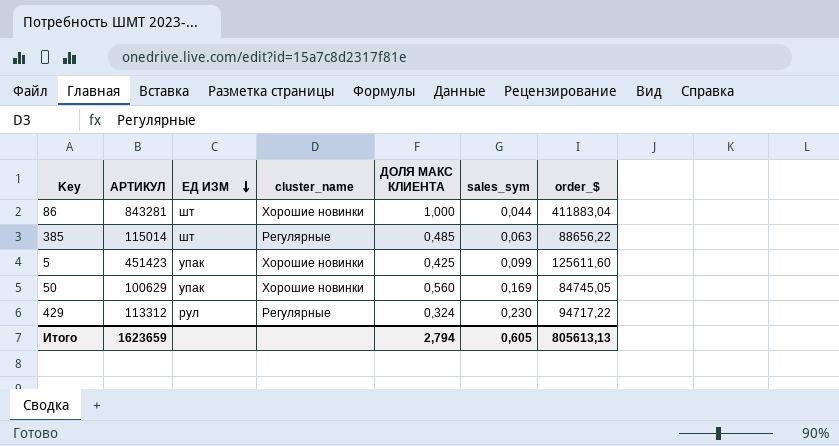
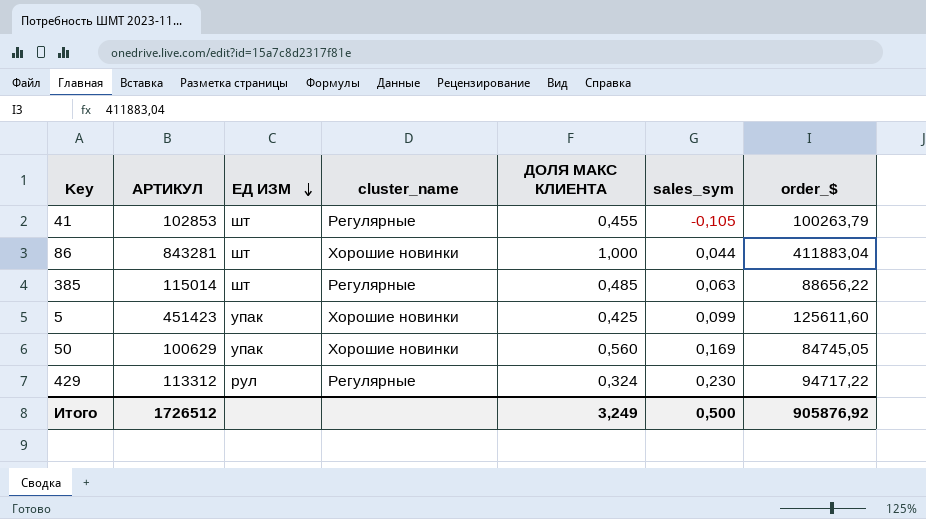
row 41: none -> 102853 | шт | Регулярные | 0,455 | -0,105 | 100263,79
Итого | АРТИКУЛ: 1623659 -> 1726512
Итого | ДОЛЯ МАКС КЛИЕНТА: 2,794 -> 3,249
Итого | sales_sym: 0,605 -> 0,500
Итого | order_$: 805613,13 -> 905876,92

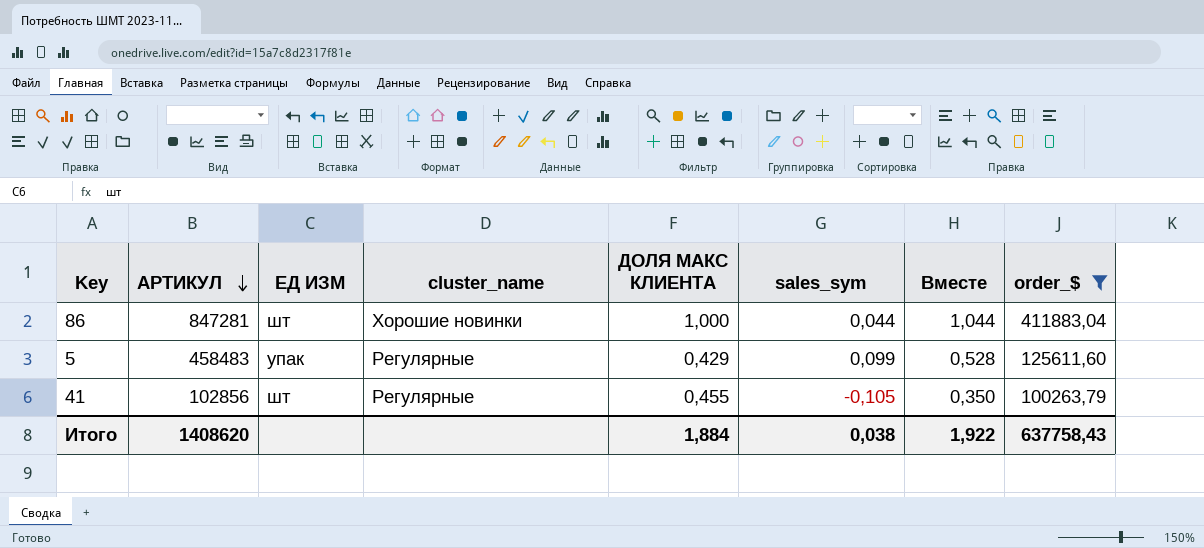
filter: none -> order_$ >= 100263,79
row order: ЕД ИЗМ descending -> АРТИКУЛ descending
column Вместе | formula: none -> [ДОЛЯ МАКС КЛИЕНТА] + [sales_sym]
86 | АРТИКУЛ: 843281 -> 847281
5 | АРТИКУЛ: 451423 -> 458483
5 | cluster_name: Хорошие новинки -> Регулярные
5 | ДОЛЯ МАКС КЛИЕНТА: 0,425 -> 0,429
41 | АРТИКУЛ: 102853 -> 102856
Итого | АРТИКУЛ: 1726512 -> 1408620
Итого | ДОЛЯ МАКС КЛИЕНТА: 3,249 -> 1,884
Итого | sales_sym: 0,500 -> 0,038
Итого | order_$: 905876,92 -> 637758,43

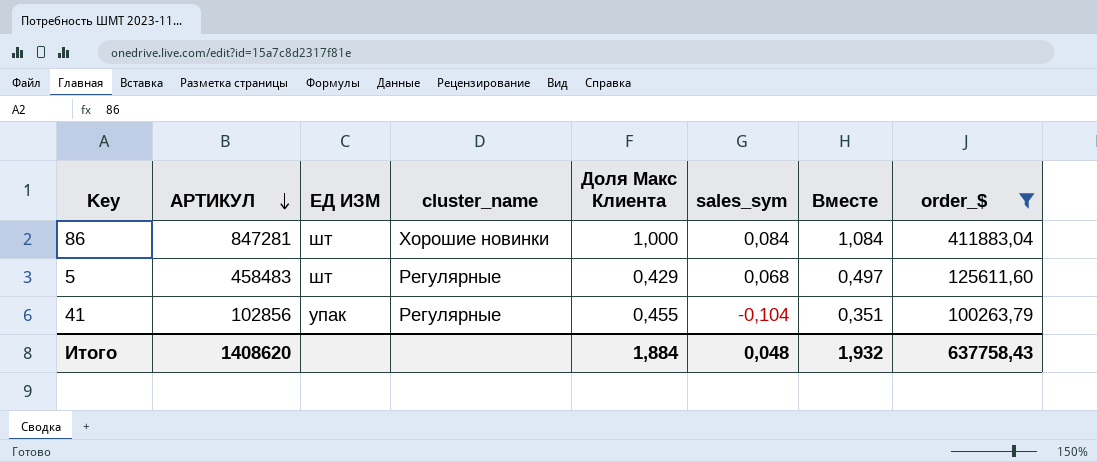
column name: ДОЛЯ МАКС КЛИЕНТА -> Доля Макс Клиента
86 | sales_sym: 0,044 -> 0,084
86 | Вместе: 1,044 -> 1,084
5 | ЕД ИЗМ: упак -> шт
5 | sales_sym: 0,099 -> 0,068
5 | Вместе: 0,528 -> 0,497
41 | ЕД ИЗМ: шт -> упак
41 | sales_sym: -0,105 -> -0,104
41 | Вместе: 0,350 -> 0,351
Итого | sales_sym: 0,038 -> 0,048
Итого | Вместе: 1,922 -> 1,932

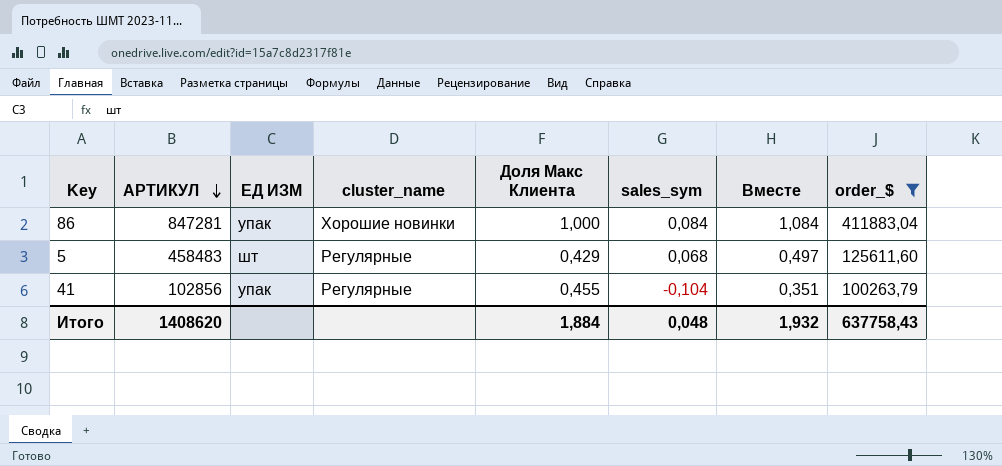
86 | ЕД ИЗМ: шт -> упак

